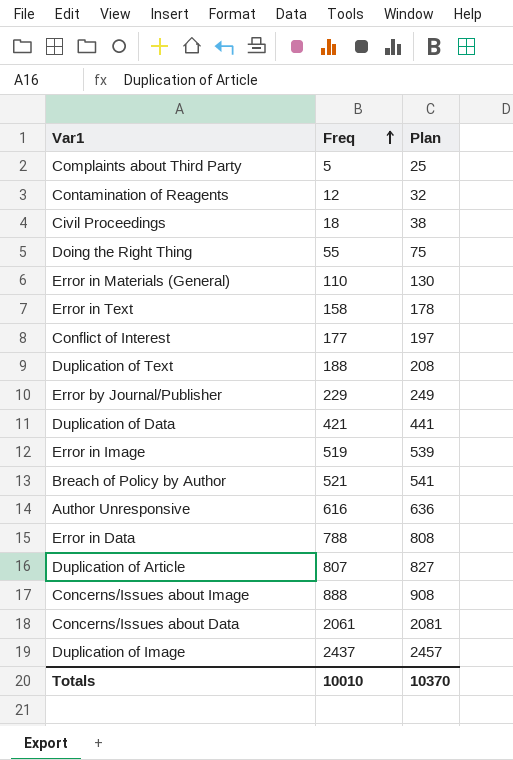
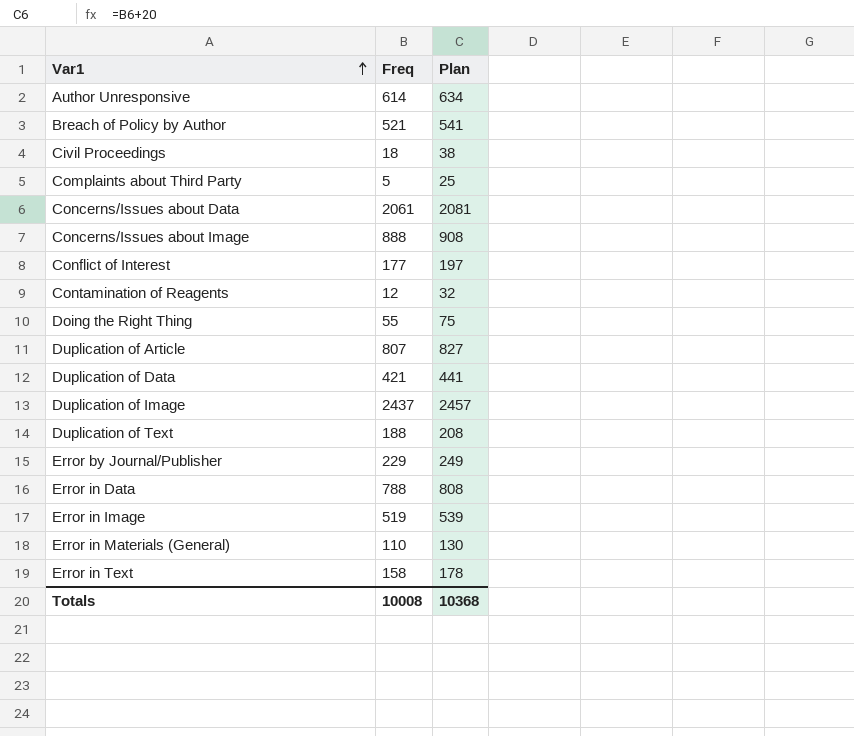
row order: Freq ascending -> Var1 ascending
Author Unresponsive | Freq: 616 -> 614
Author Unresponsive | Plan: 636 -> 634
Totals | Freq: 10010 -> 10008
Totals | Plan: 10370 -> 10368

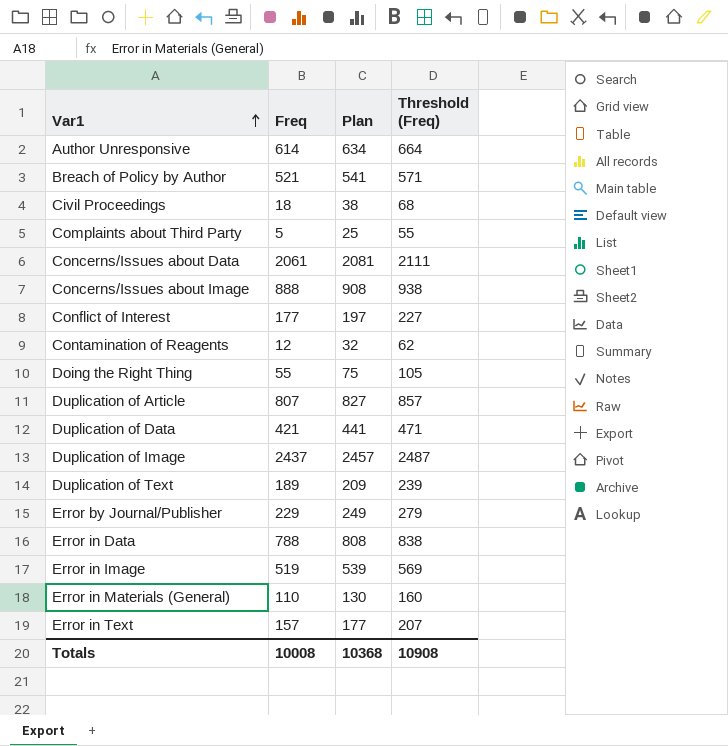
column Threshold (Freq) | formula: none -> [Freq] + 50
Duplication of Text | Freq: 188 -> 189
Duplication of Text | Plan: 208 -> 209
Error in Text | Freq: 158 -> 157
Error in Text | Plan: 178 -> 177

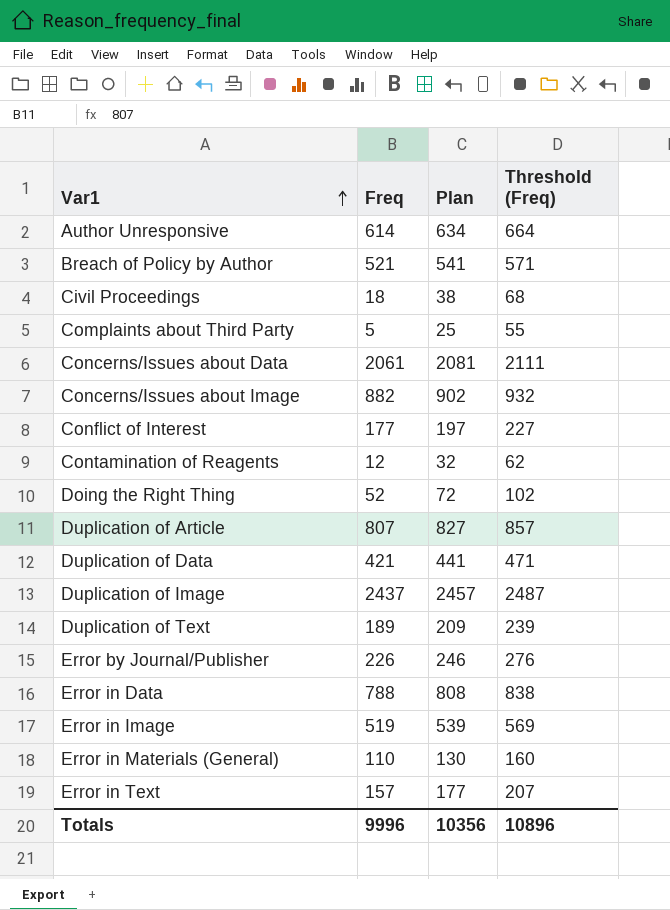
Concerns/Issues about Image | Freq: 888 -> 882
Concerns/Issues about Image | Plan: 908 -> 902
Concerns/Issues about Image | Threshold (Freq): 938 -> 932
Doing the Right Thing | Freq: 55 -> 52
Doing the Right Thing | Plan: 75 -> 72
Doing the Right Thing | Threshold (Freq): 105 -> 102
Error by Journal/Publisher | Freq: 229 -> 226
Error by Journal/Publisher | Plan: 249 -> 246
Error by Journal/Publisher | Threshold (Freq): 279 -> 276
Totals | Freq: 10008 -> 9996
Totals | Plan: 10368 -> 10356
Totals | Threshold (Freq): 10908 -> 10896

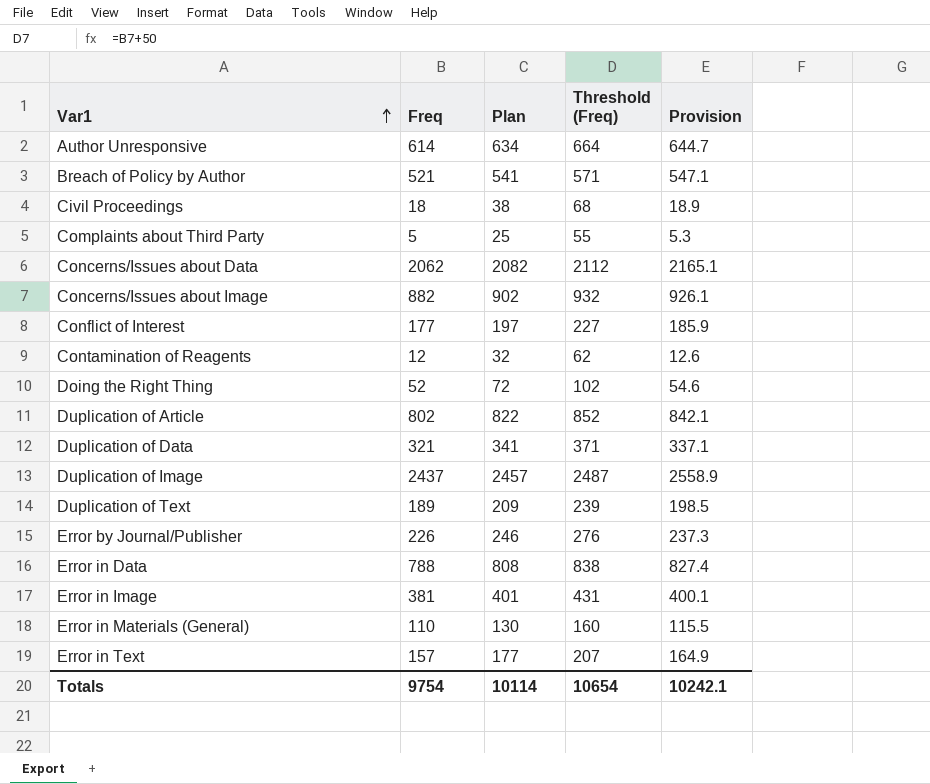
column Provision | formula: none -> [Freq] * 1.05
Concerns/Issues about Data | Freq: 2061 -> 2062
Concerns/Issues about Data | Plan: 2081 -> 2082
Concerns/Issues about Data | Threshold (Freq): 2111 -> 2112
Duplication of Article | Freq: 807 -> 802
Duplication of Article | Plan: 827 -> 822
Duplication of Article | Threshold (Freq): 857 -> 852
Duplication of Data | Freq: 421 -> 321
Duplication of Data | Plan: 441 -> 341
Duplication of Data | Threshold (Freq): 471 -> 371
Error in Image | Freq: 519 -> 381
Error in Image | Plan: 539 -> 401
Error in Image | Threshold (Freq): 569 -> 431
Totals | Freq: 9996 -> 9754
Totals | Plan: 10356 -> 10114
Totals | Threshold (Freq): 10896 -> 10654

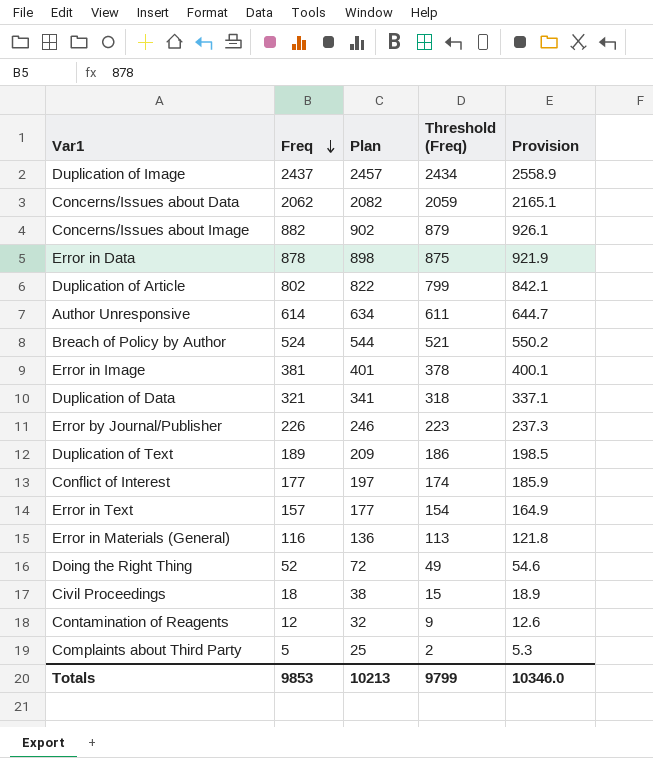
row order: Var1 ascending -> Freq descending
column Threshold (Freq) | formula: [Freq] + 50 -> [Freq] - 3
Error in Data | Freq: 788 -> 878
Error in Data | Plan: 808 -> 898
Error in Data | Provision: 827.4 -> 921.9
Breach of Policy by Author | Freq: 521 -> 524
Breach of Policy by Author | Plan: 541 -> 544
Breach of Policy by Author | Provision: 547.1 -> 550.2
Error in Materials (General) | Freq: 110 -> 116
Error in Materials (General) | Plan: 130 -> 136
Error in Materials (General) | Provision: 115.5 -> 121.8
Totals | Freq: 9754 -> 9853
Totals | Plan: 10114 -> 10213
Totals | Threshold (Freq): 10654 -> 9799
Totals | Provision: 10242.1 -> 10346.0

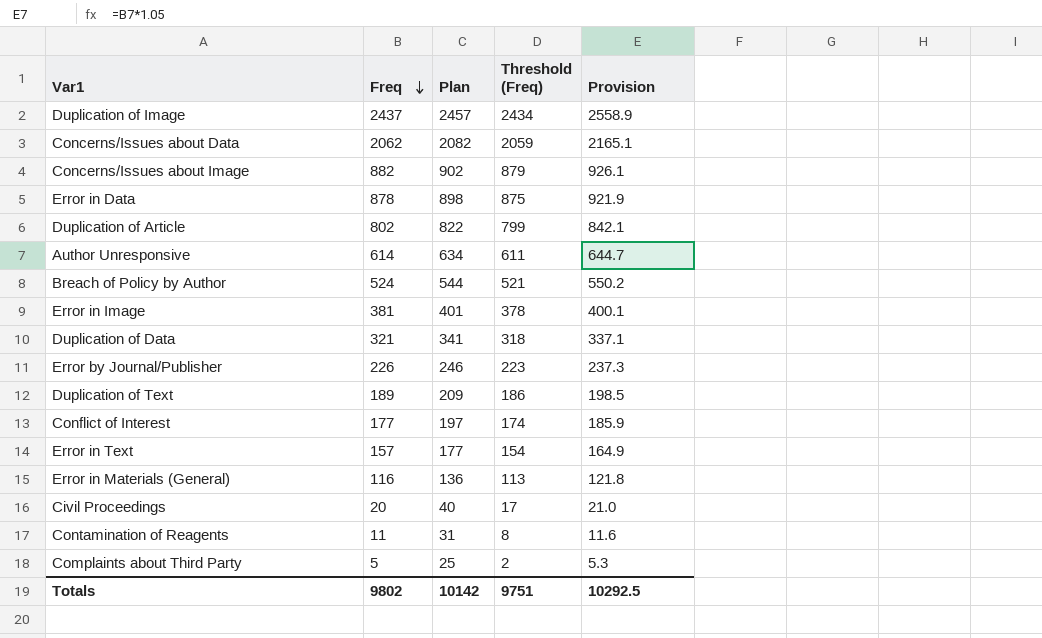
row Doing the Right Thing: 52 | 72 | 49 | 54.6 -> none
Civil Proceedings | Freq: 18 -> 20
Civil Proceedings | Plan: 38 -> 40
Civil Proceedings | Threshold (Freq): 15 -> 17
Civil Proceedings | Provision: 18.9 -> 21.0
Contamination of Reagents | Freq: 12 -> 11
Contamination of Reagents | Plan: 32 -> 31
Contamination of Reagents | Threshold (Freq): 9 -> 8
Contamination of Reagents | Provision: 12.6 -> 11.6
Totals | Freq: 9853 -> 9802
Totals | Plan: 10213 -> 10142
Totals | Threshold (Freq): 9799 -> 9751
Totals | Provision: 10346.0 -> 10292.5

